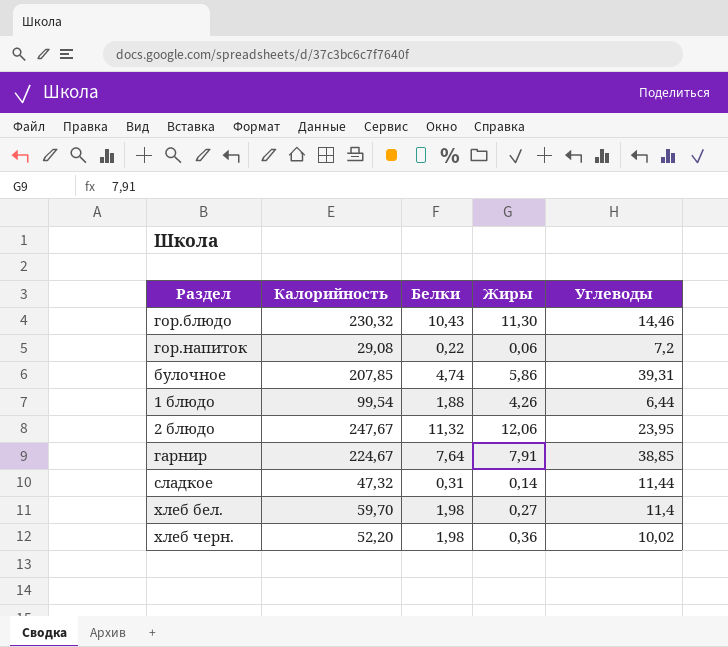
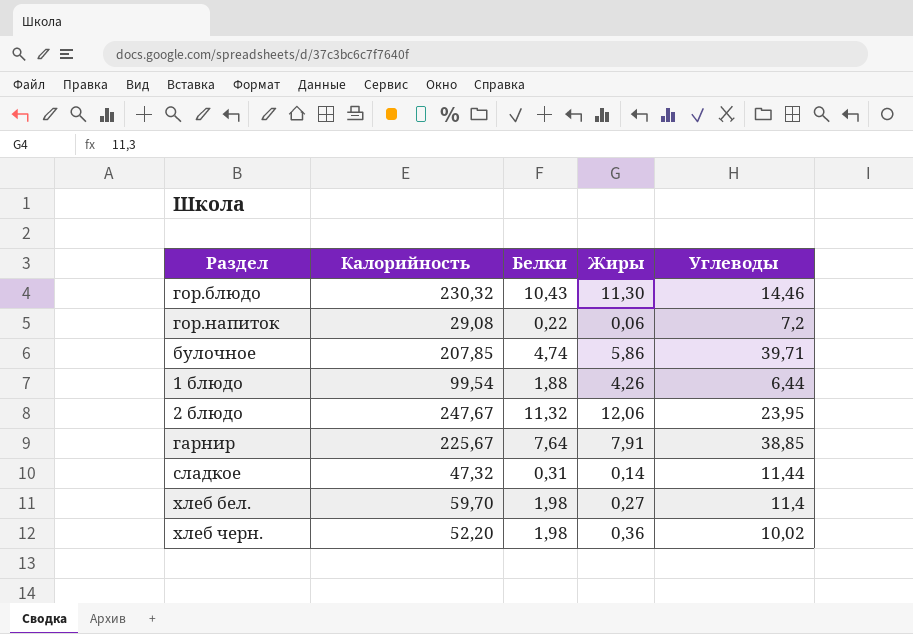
булочное | Углеводы: 39,31 -> 39,71
гарнир | Калорийность: 224,67 -> 225,67

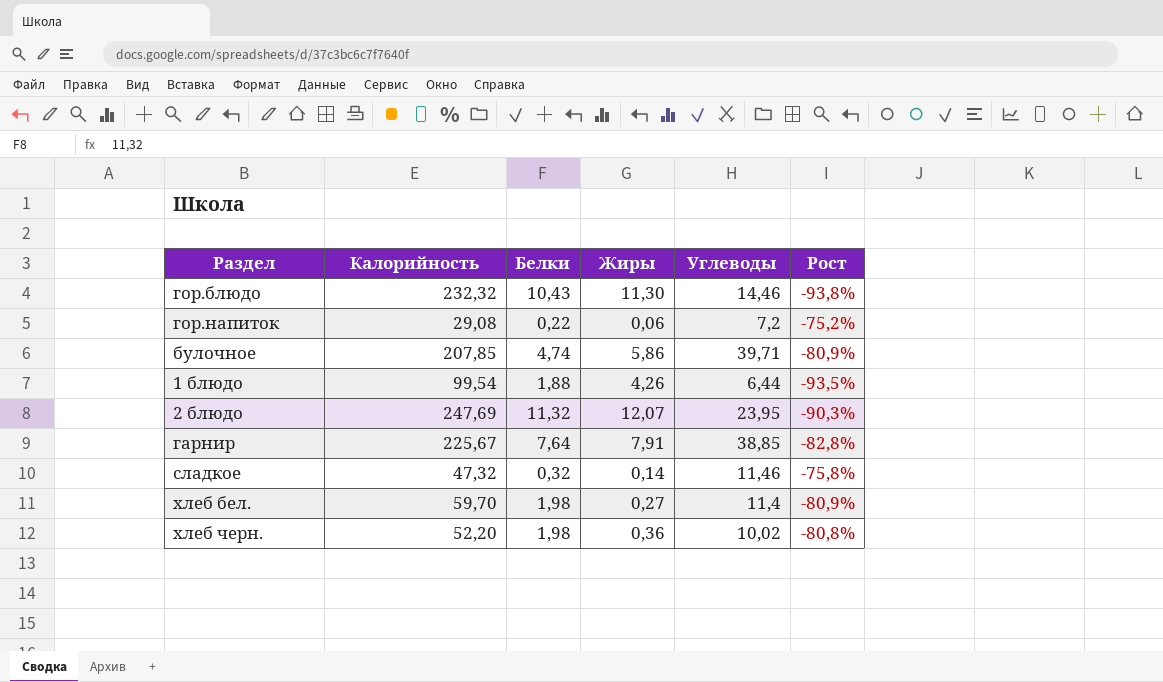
column Рост | formula: none -> ([Углеводы] - [Калорийность]) / [Калорийность]
гор.блюдо | Калорийность: 230,32 -> 232,32
2 блюдо | Калорийность: 247,67 -> 247,69
2 блюдо | Жиры: 12,06 -> 12,07
сладкое | Белки: 0,31 -> 0,32
сладкое | Углеводы: 11,44 -> 11,46

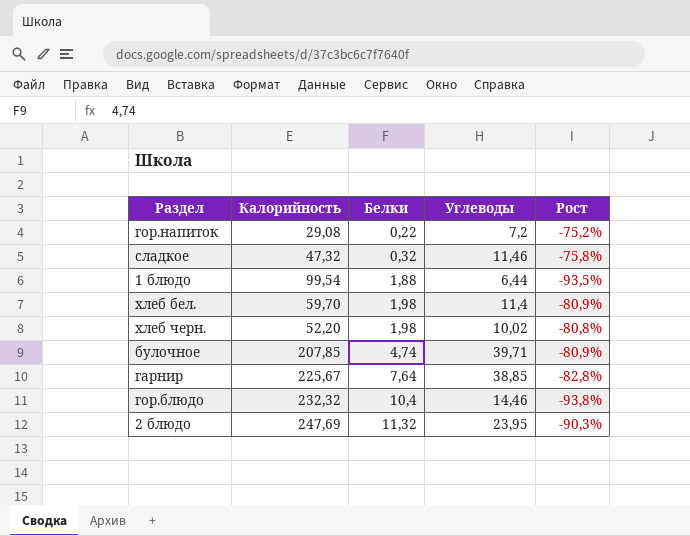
row order: none -> Белки ascending
column Жиры | position: 4 -> none
гор.блюдо | Белки: 10,43 -> 10,4

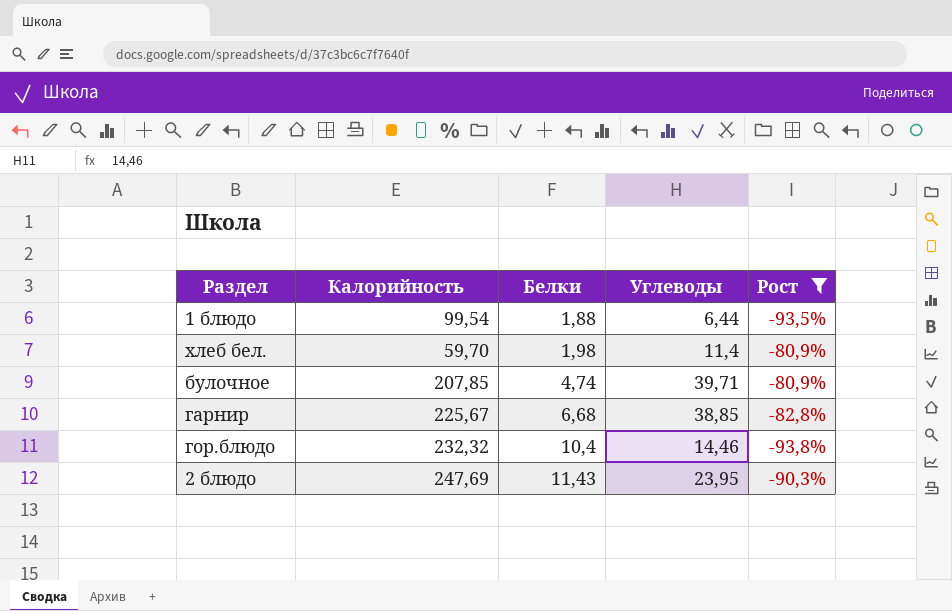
filter: none -> Рост <= -80,9%
гарнир | Белки: 7,64 -> 6,68
2 блюдо | Белки: 11,32 -> 11,43

